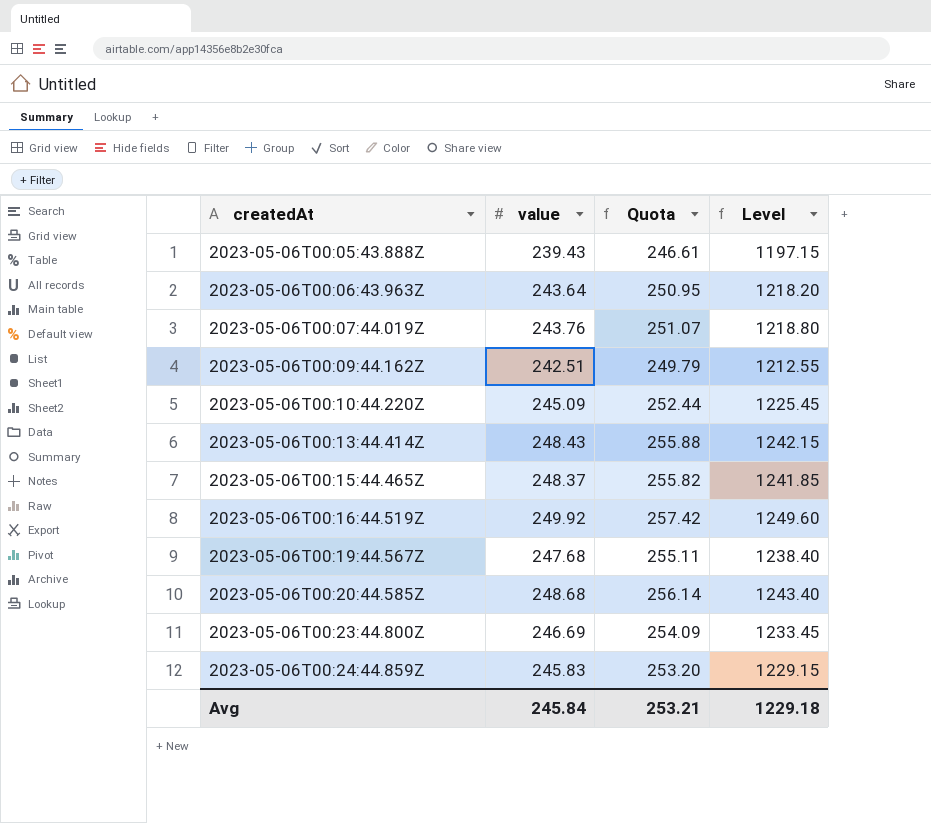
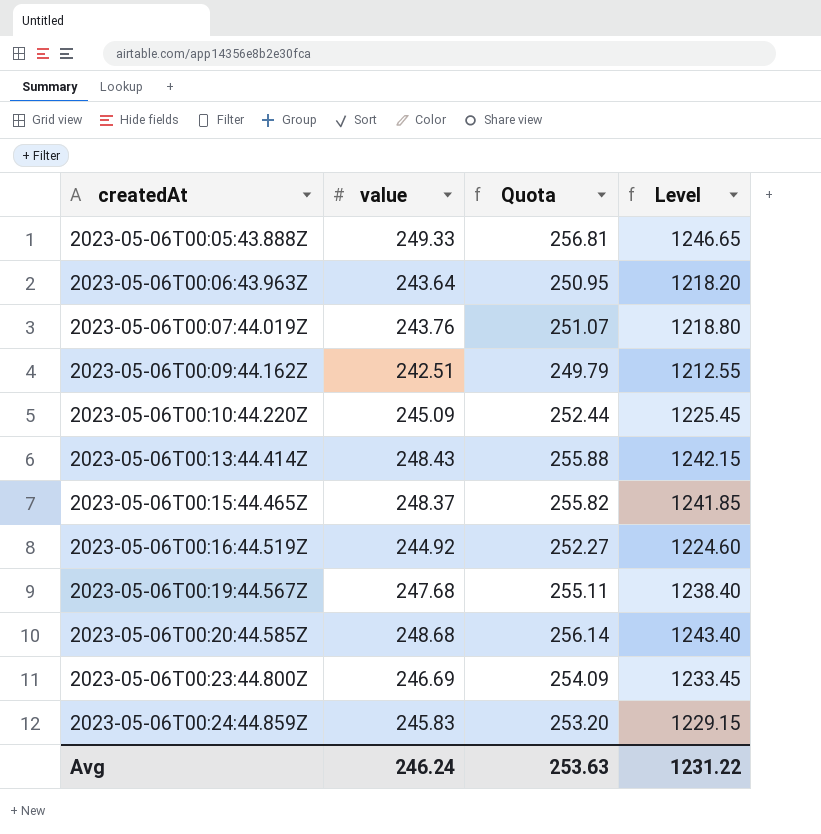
2023-05-06T00:05:43.888Z | value: 239.43 -> 249.33
2023-05-06T00:05:43.888Z | Quota: 246.61 -> 256.81
2023-05-06T00:05:43.888Z | Level: 1197.15 -> 1246.65
2023-05-06T00:16:44.519Z | value: 249.92 -> 244.92
2023-05-06T00:16:44.519Z | Quota: 257.42 -> 252.27
2023-05-06T00:16:44.519Z | Level: 1249.60 -> 1224.60
Avg | value: 245.84 -> 246.24
Avg | Quota: 253.21 -> 253.63
Avg | Level: 1229.18 -> 1231.22

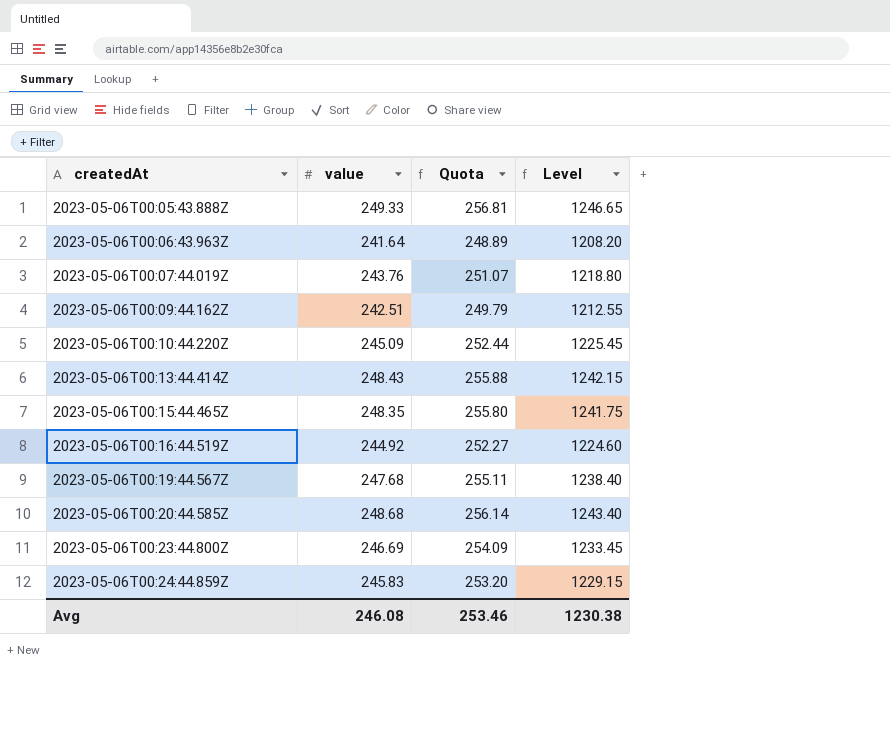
2023-05-06T00:06:43.963Z | value: 243.64 -> 241.64
2023-05-06T00:06:43.963Z | Quota: 250.95 -> 248.89
2023-05-06T00:06:43.963Z | Level: 1218.20 -> 1208.20
2023-05-06T00:15:44.465Z | value: 248.37 -> 248.35
2023-05-06T00:15:44.465Z | Quota: 255.82 -> 255.80
2023-05-06T00:15:44.465Z | Level: 1241.85 -> 1241.75
Avg | value: 246.24 -> 246.08
Avg | Quota: 253.63 -> 253.46
Avg | Level: 1231.22 -> 1230.38

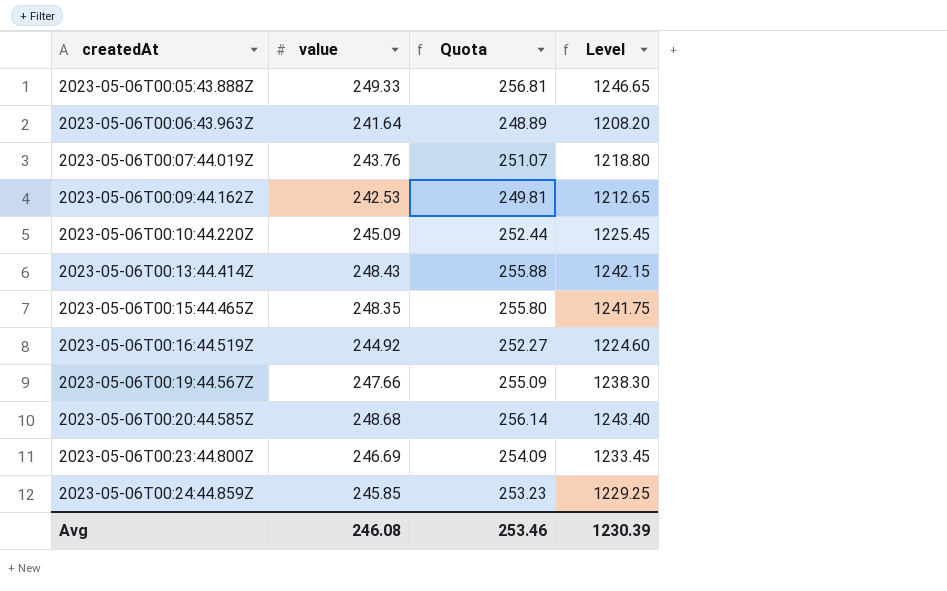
2023-05-06T00:09:44.162Z | value: 242.51 -> 242.53
2023-05-06T00:09:44.162Z | Quota: 249.79 -> 249.81
2023-05-06T00:09:44.162Z | Level: 1212.55 -> 1212.65
2023-05-06T00:19:44.567Z | value: 247.68 -> 247.66
2023-05-06T00:19:44.567Z | Quota: 255.11 -> 255.09
2023-05-06T00:19:44.567Z | Level: 1238.40 -> 1238.30
2023-05-06T00:24:44.859Z | value: 245.83 -> 245.85
2023-05-06T00:24:44.859Z | Quota: 253.20 -> 253.23
2023-05-06T00:24:44.859Z | Level: 1229.15 -> 1229.25
Avg | Level: 1230.38 -> 1230.39

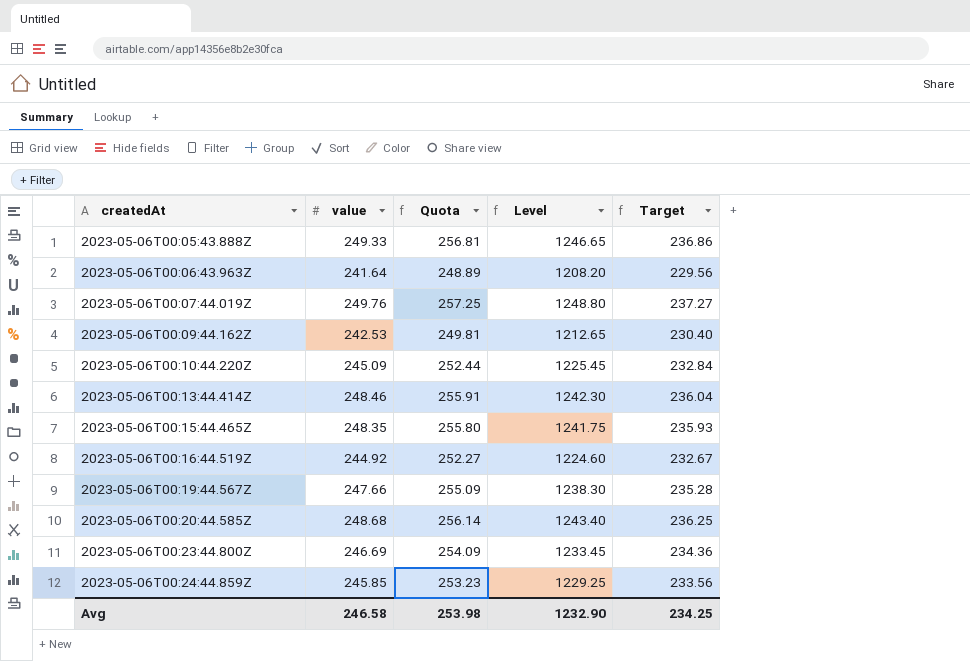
column Target | formula: none -> [value] * 0.95
2023-05-06T00:07:44.019Z | value: 243.76 -> 249.76
2023-05-06T00:07:44.019Z | Quota: 251.07 -> 257.25
2023-05-06T00:07:44.019Z | Level: 1218.80 -> 1248.80
2023-05-06T00:13:44.414Z | value: 248.43 -> 248.46
2023-05-06T00:13:44.414Z | Quota: 255.88 -> 255.91
2023-05-06T00:13:44.414Z | Level: 1242.15 -> 1242.30
Avg | value: 246.08 -> 246.58
Avg | Quota: 253.46 -> 253.98
Avg | Level: 1230.39 -> 1232.90

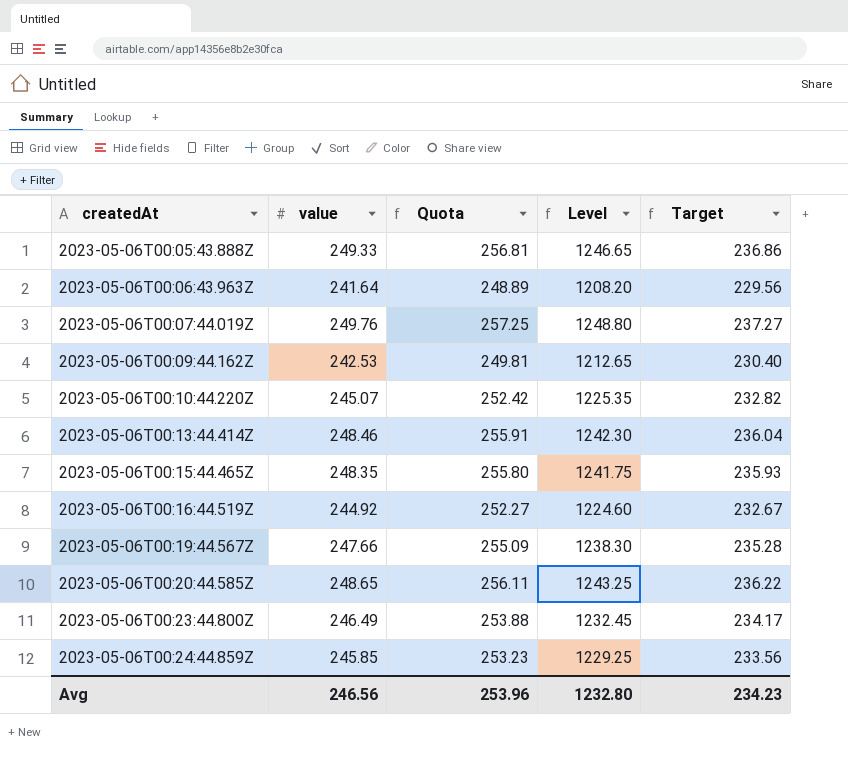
2023-05-06T00:10:44.220Z | value: 245.09 -> 245.07
2023-05-06T00:10:44.220Z | Quota: 252.44 -> 252.42
2023-05-06T00:10:44.220Z | Level: 1225.45 -> 1225.35
2023-05-06T00:10:44.220Z | Target: 232.84 -> 232.82
2023-05-06T00:20:44.585Z | value: 248.68 -> 248.65
2023-05-06T00:20:44.585Z | Quota: 256.14 -> 256.11
2023-05-06T00:20:44.585Z | Level: 1243.40 -> 1243.25
2023-05-06T00:20:44.585Z | Target: 236.25 -> 236.22
2023-05-06T00:23:44.800Z | value: 246.69 -> 246.49
2023-05-06T00:23:44.800Z | Quota: 254.09 -> 253.88
2023-05-06T00:23:44.800Z | Level: 1233.45 -> 1232.45
2023-05-06T00:23:44.800Z | Target: 234.36 -> 234.17
Avg | value: 246.58 -> 246.56
Avg | Quota: 253.98 -> 253.96
Avg | Level: 1232.90 -> 1232.80
Avg | Target: 234.25 -> 234.23

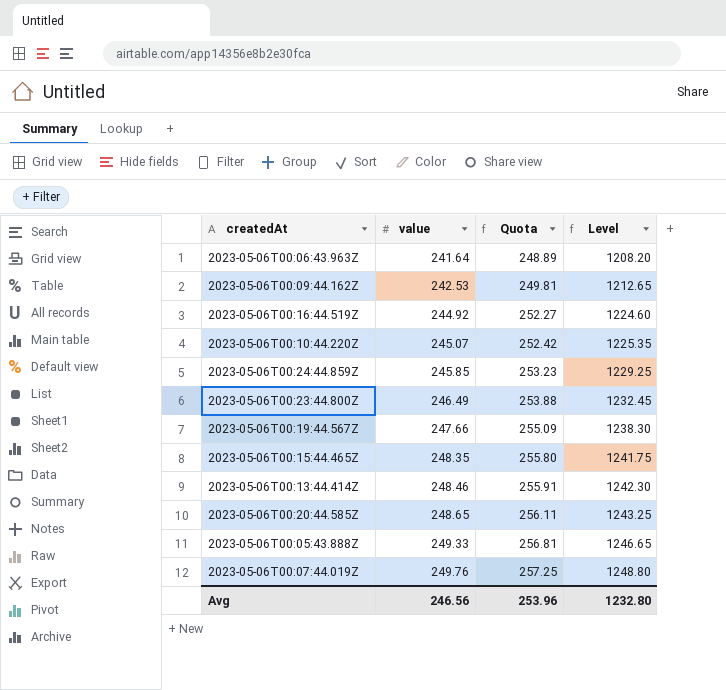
row order: createdAt ascending -> value ascending
column Target | formula: [value] * 0.95 -> none

